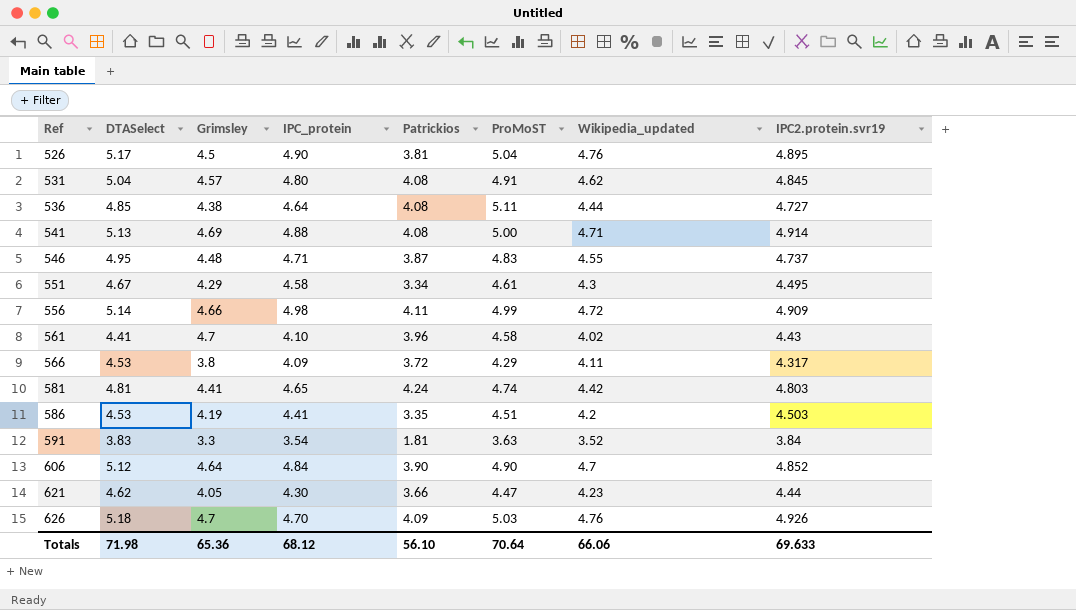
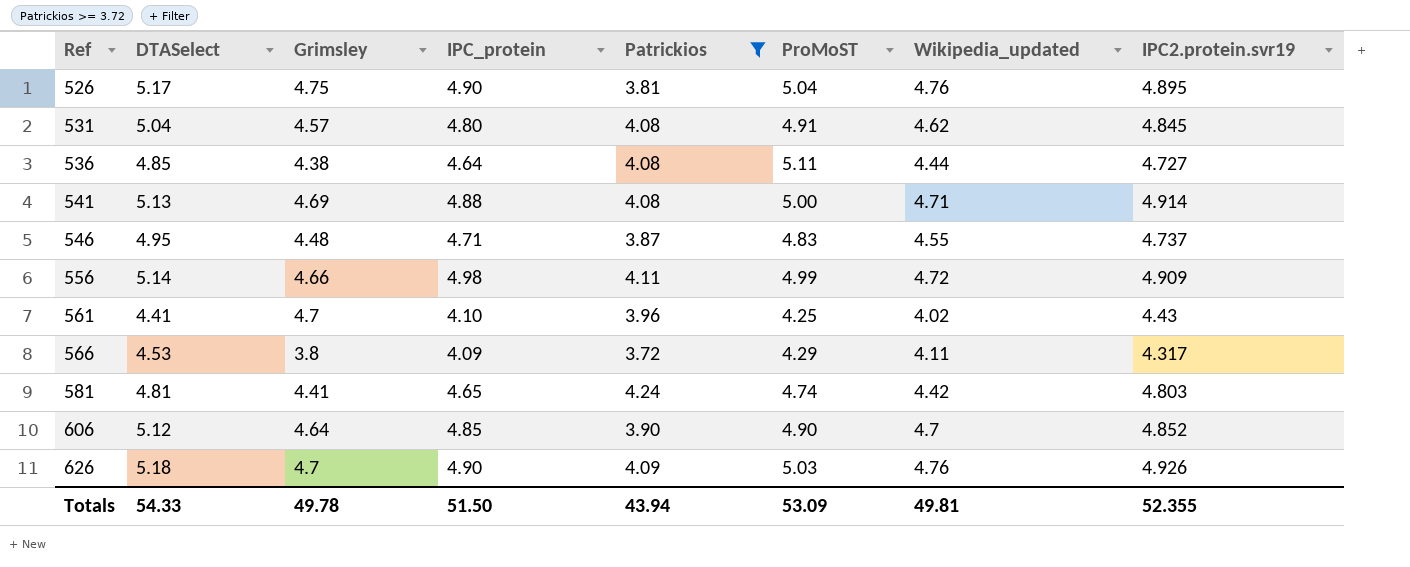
filter: none -> Patrickios >= 3.72
526 | Grimsley: 4.5 -> 4.75
561 | ProMoST: 4.58 -> 4.25
606 | IPC_protein: 4.84 -> 4.85
626 | IPC_protein: 4.70 -> 4.90
Totals | DTASelect: 71.98 -> 54.33
Totals | Grimsley: 65.36 -> 49.78
Totals | IPC_protein: 68.12 -> 51.50
Totals | Patrickios: 56.10 -> 43.94
Totals | ProMoST: 70.64 -> 53.09
Totals | Wikipedia_updated: 66.06 -> 49.81
Totals | IPC2.protein.svr19: 69.633 -> 52.355

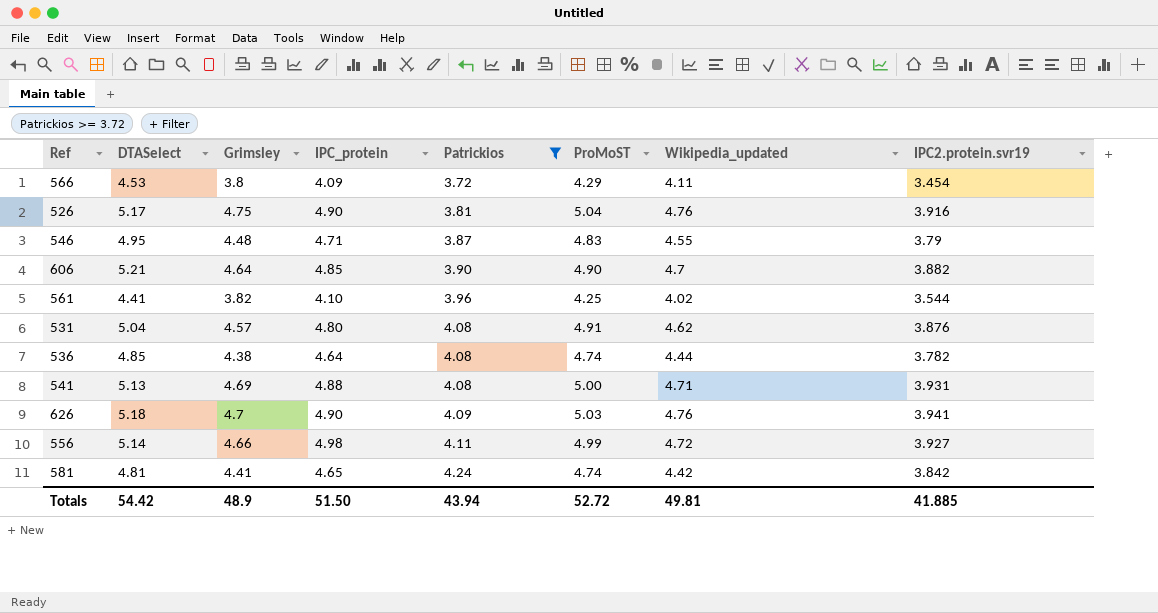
row order: Ref ascending -> Patrickios ascending
566 | IPC2.protein.svr19: 4.317 -> 3.454
526 | IPC2.protein.svr19: 4.895 -> 3.916
546 | IPC2.protein.svr19: 4.737 -> 3.79
606 | DTASelect: 5.12 -> 5.21
606 | IPC2.protein.svr19: 4.852 -> 3.882
561 | Grimsley: 4.7 -> 3.82
561 | IPC2.protein.svr19: 4.43 -> 3.544
531 | IPC2.protein.svr19: 4.845 -> 3.876
536 | ProMoST: 5.11 -> 4.74
536 | IPC2.protein.svr19: 4.727 -> 3.782
541 | IPC2.protein.svr19: 4.914 -> 3.931
626 | IPC2.protein.svr19: 4.926 -> 3.941
556 | IPC2.protein.svr19: 4.909 -> 3.927
581 | IPC2.protein.svr19: 4.803 -> 3.842
Totals | DTASelect: 54.33 -> 54.42
Totals | Grimsley: 49.78 -> 48.9
Totals | ProMoST: 53.09 -> 52.72
Totals | IPC2.protein.svr19: 52.355 -> 41.885

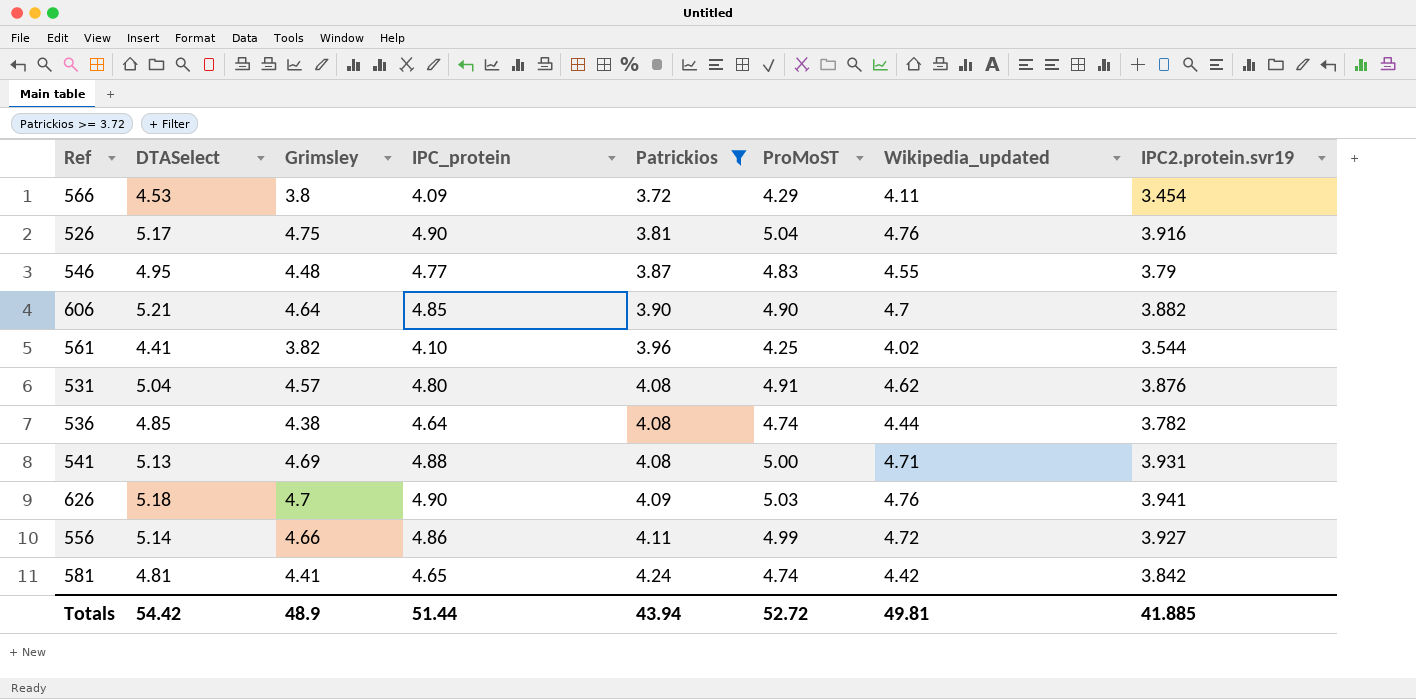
546 | IPC_protein: 4.71 -> 4.77
556 | IPC_protein: 4.98 -> 4.86
Totals | IPC_protein: 51.50 -> 51.44

